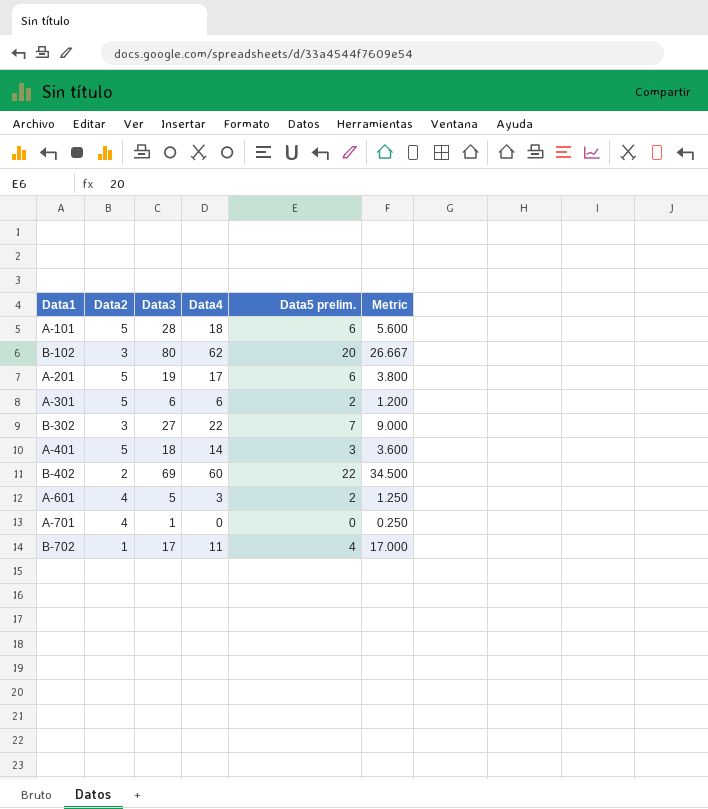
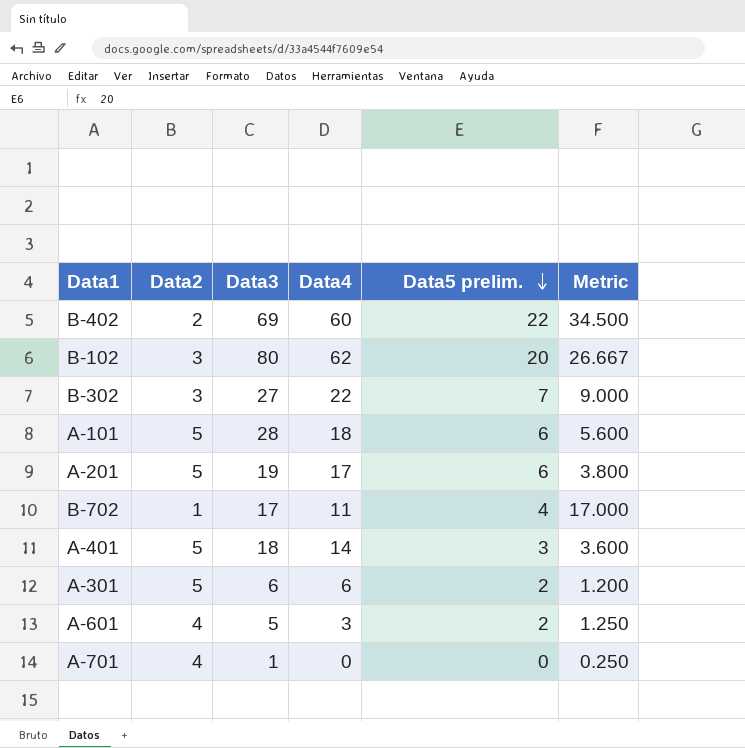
row order: none -> Data5 prelim. descending

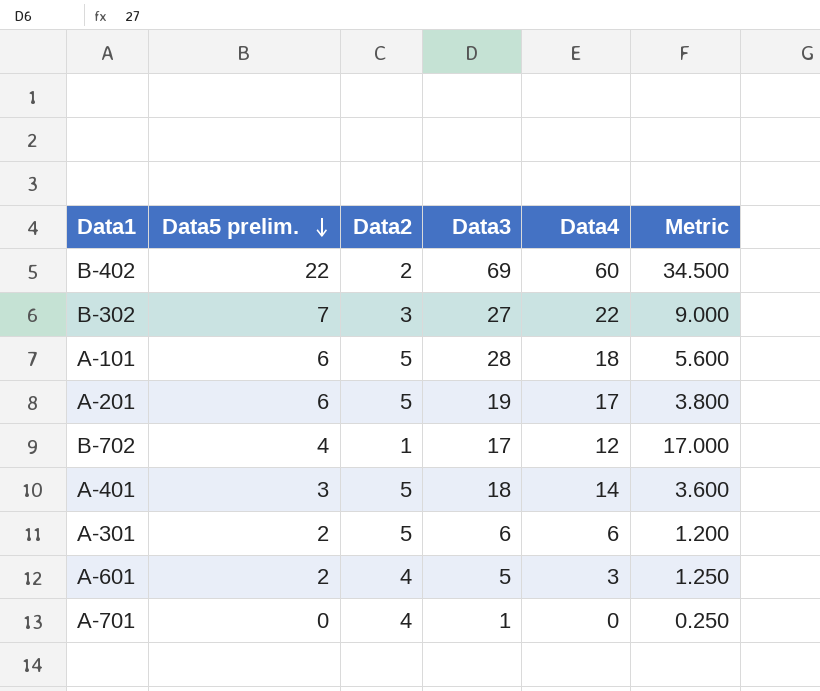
column Data5 prelim. | position: 5 -> 2
row B-102: 3 | 80 | 62 | 20 | 26.667 -> none
B-702 | Data4: 11 -> 12

